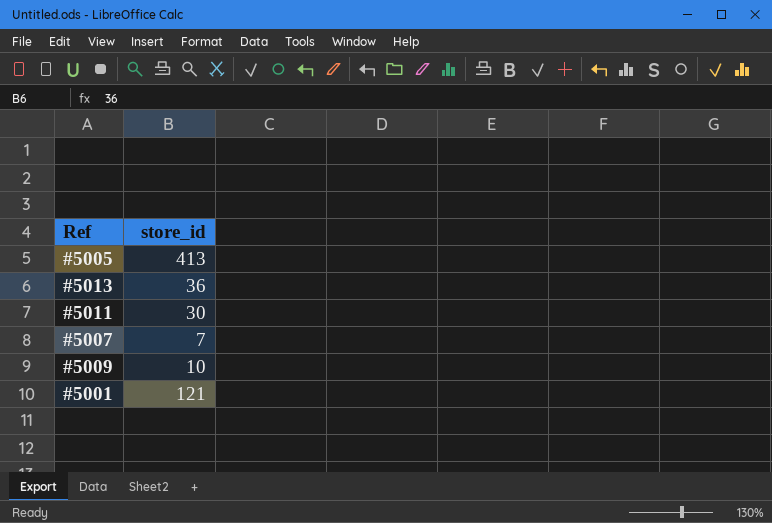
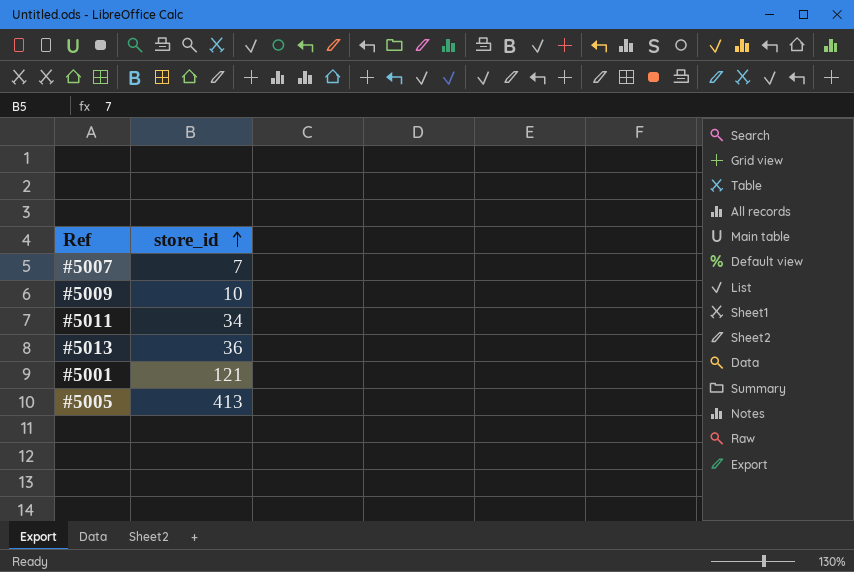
row order: none -> store_id ascending
#5011 | store_id: 30 -> 34

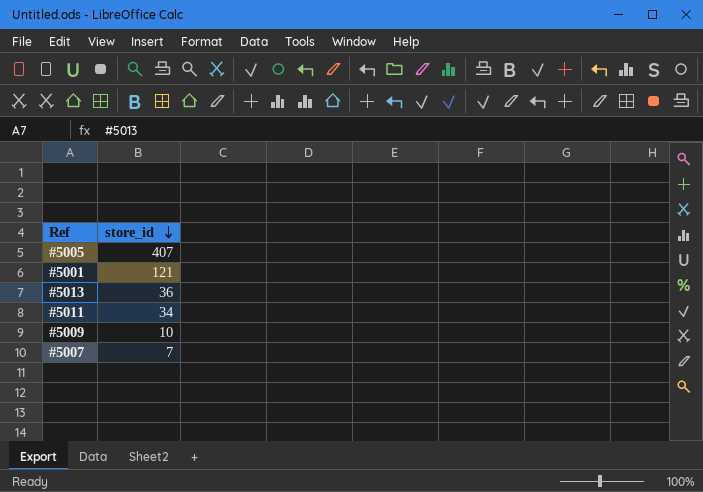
row order: store_id ascending -> store_id descending
#5005 | store_id: 413 -> 407

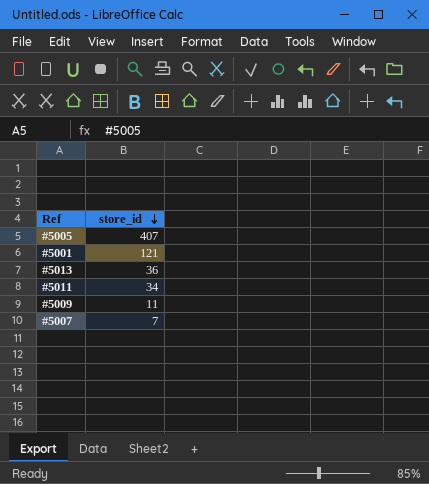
#5009 | store_id: 10 -> 11

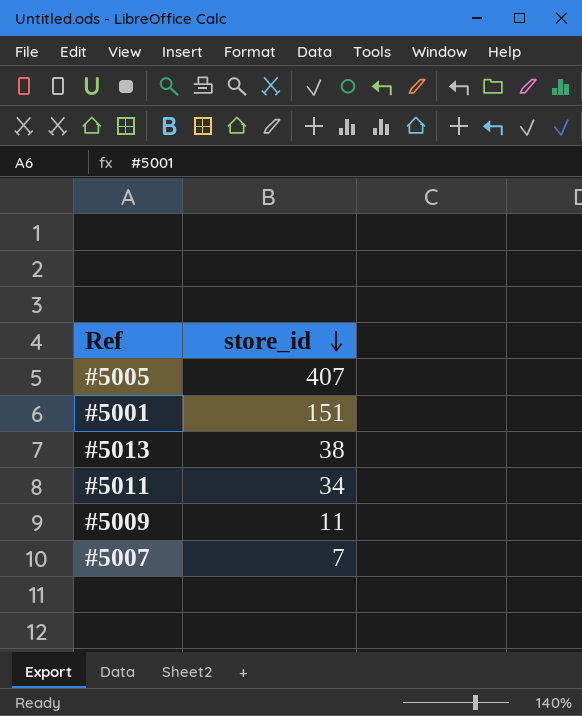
#5001 | store_id: 121 -> 151
#5013 | store_id: 36 -> 38

